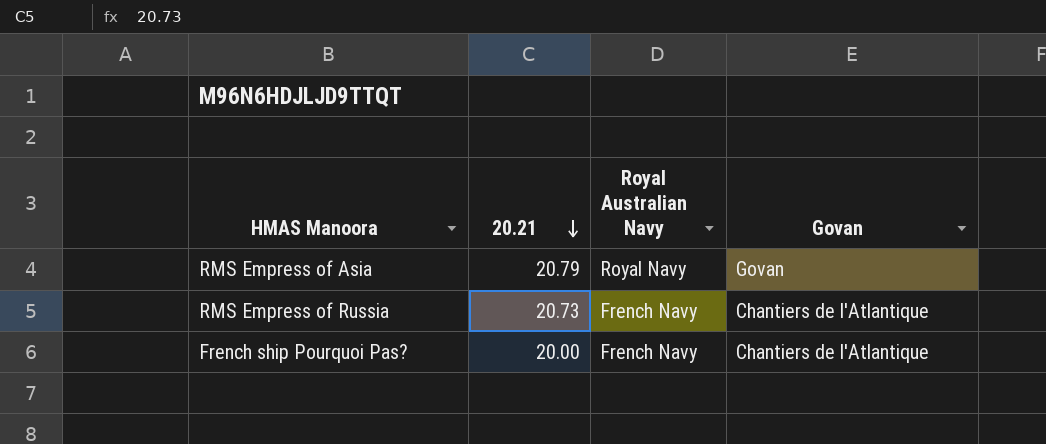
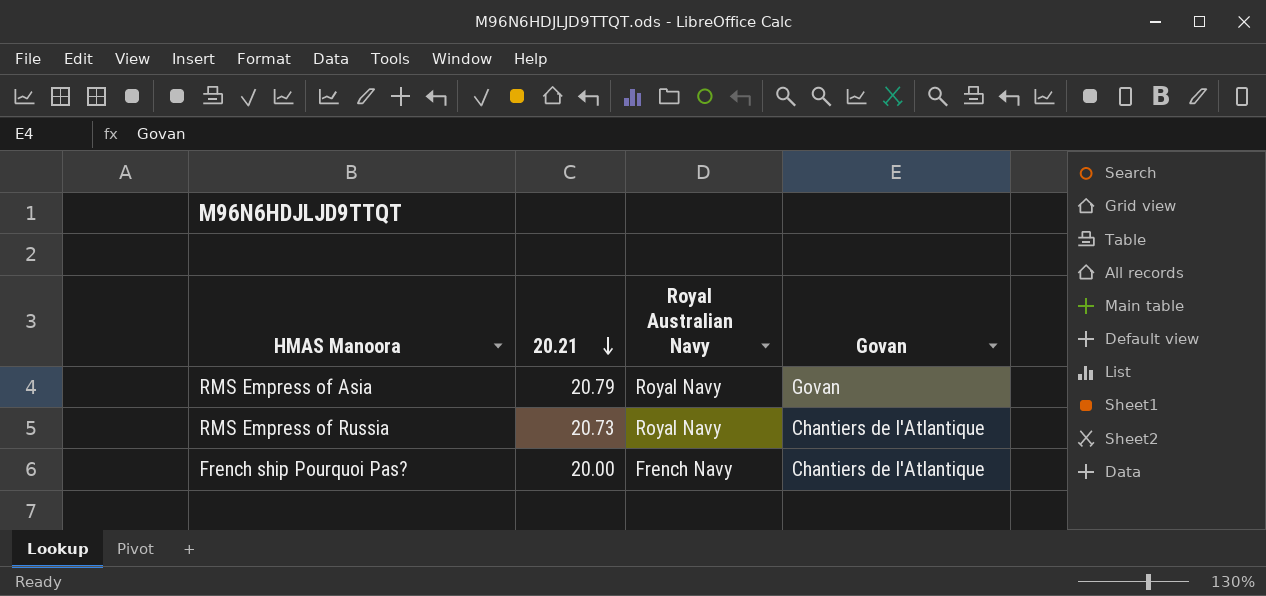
RMS Empress of Russia | Royal Australian Navy: French Navy -> Royal Navy

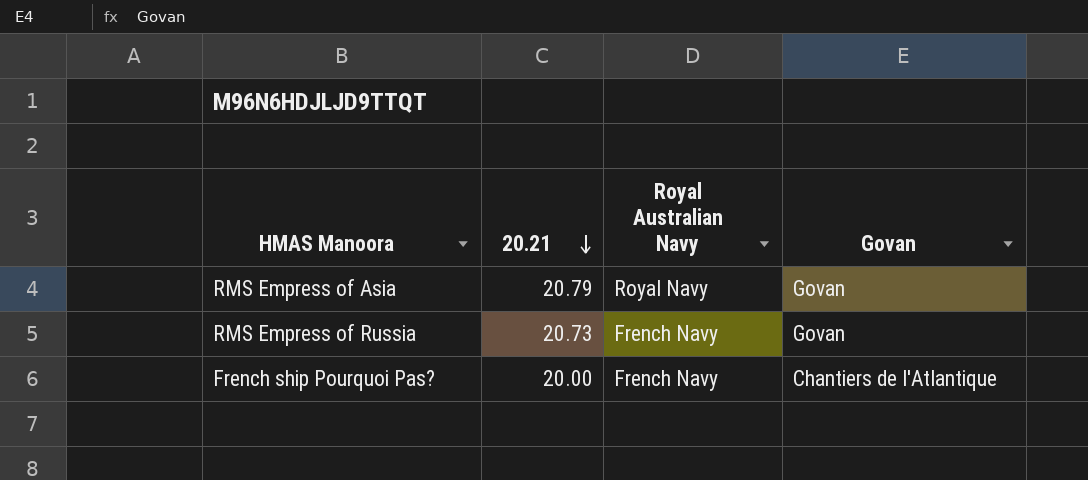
RMS Empress of Russia | Royal Australian Navy: Royal Navy -> French Navy
RMS Empress of Russia | Govan: Chantiers de l'Atlantique -> Govan

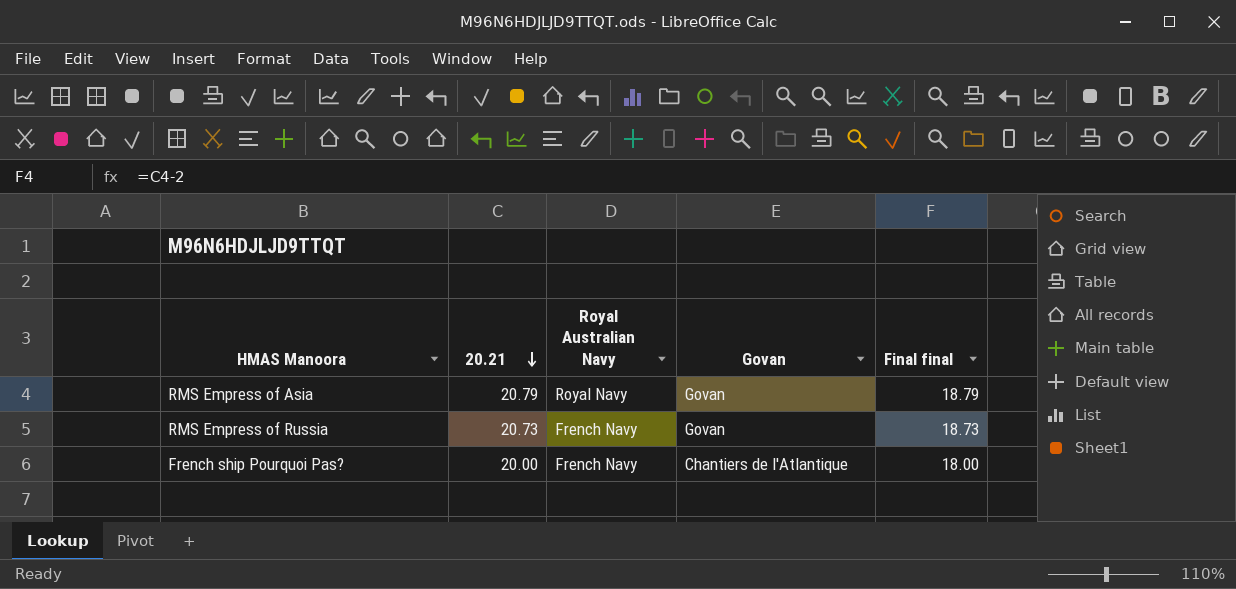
column Final final | formula: none -> [20.21] - 2

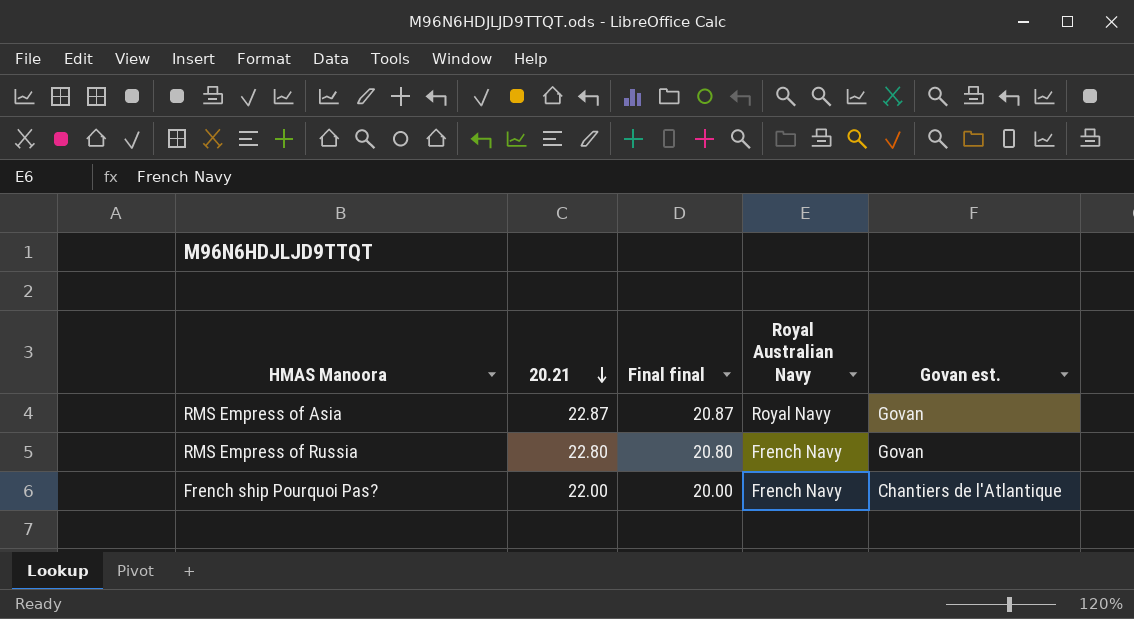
column Final final | position: 5 -> 3
column name: Govan -> Govan est.
RMS Empress of Asia | 20.21: 20.79 -> 22.87
RMS Empress of Asia | Final final: 18.79 -> 20.87
RMS Empress of Russia | 20.21: 20.73 -> 22.80
RMS Empress of Russia | Final final: 18.73 -> 20.80
French ship Pourquoi Pas? | 20.21: 20.00 -> 22.00
French ship Pourquoi Pas? | Final final: 18.00 -> 20.00

